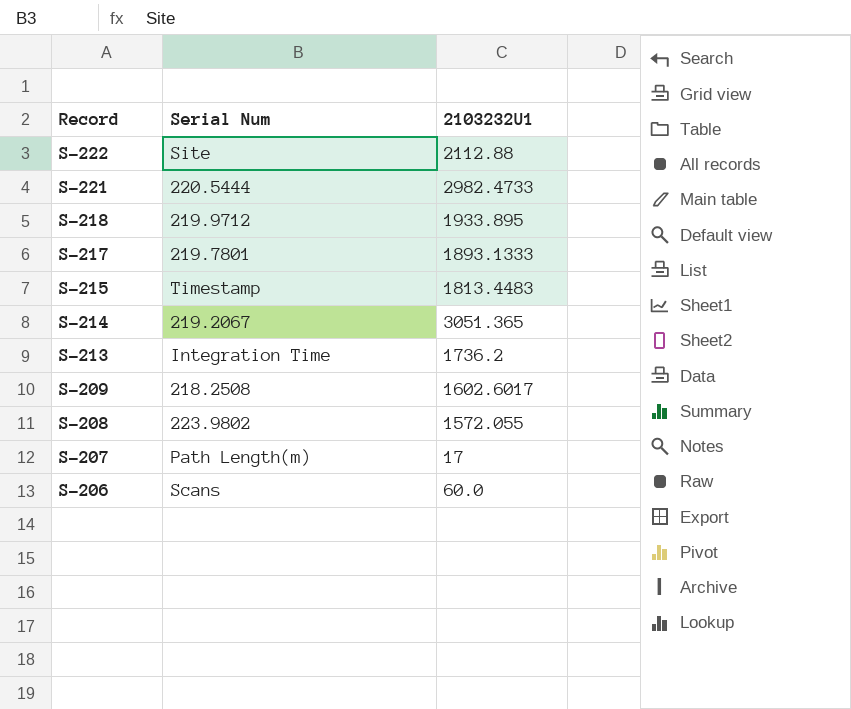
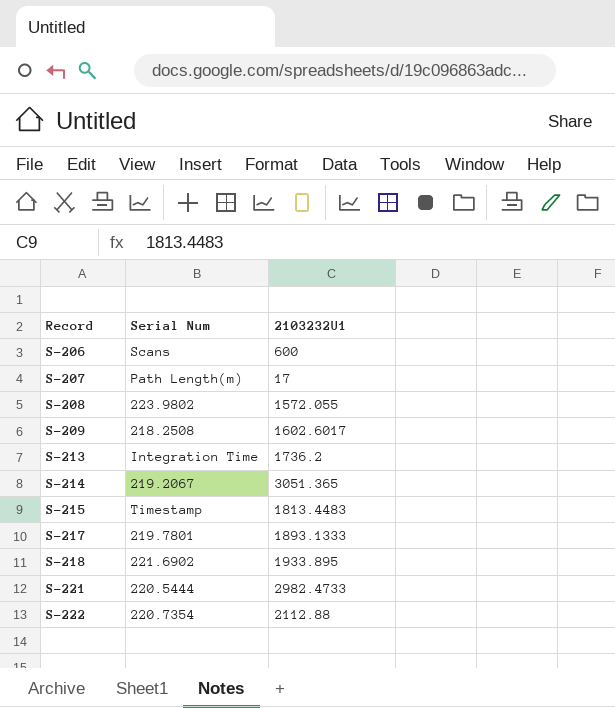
row order: Record descending -> Record ascending
S-206 | 2103232U1: 60.0 -> 600
S-218 | Serial Num: 219.9712 -> 221.6902
S-222 | Serial Num: Site -> 220.7354

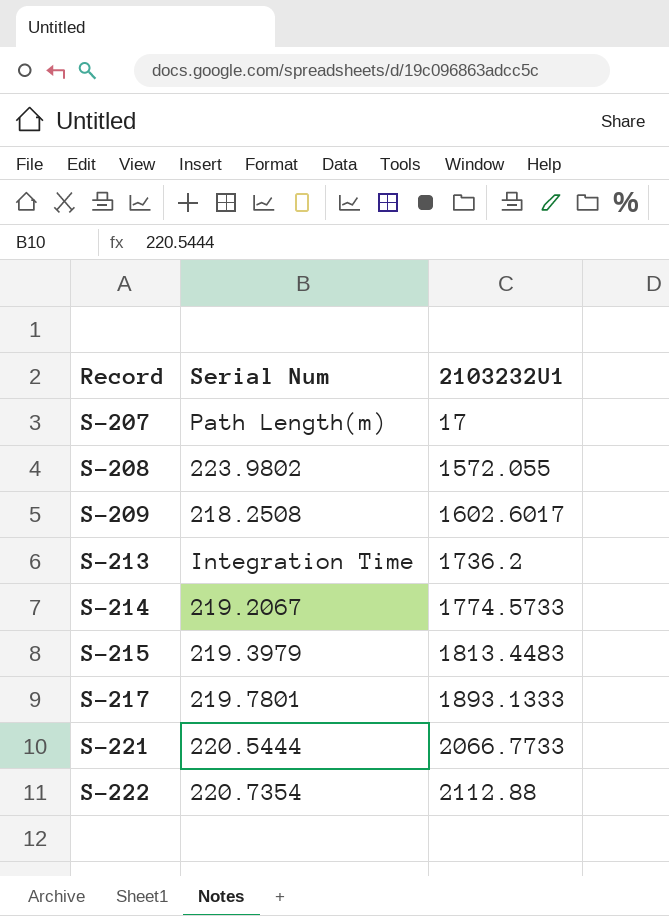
row S-206: Scans | 600 -> none
row S-218: 221.6902 | 1933.895 -> none
S-214 | 2103232U1: 3051.365 -> 1774.5733
S-215 | Serial Num: Timestamp -> 219.3979
S-221 | 2103232U1: 2982.4733 -> 2066.7733

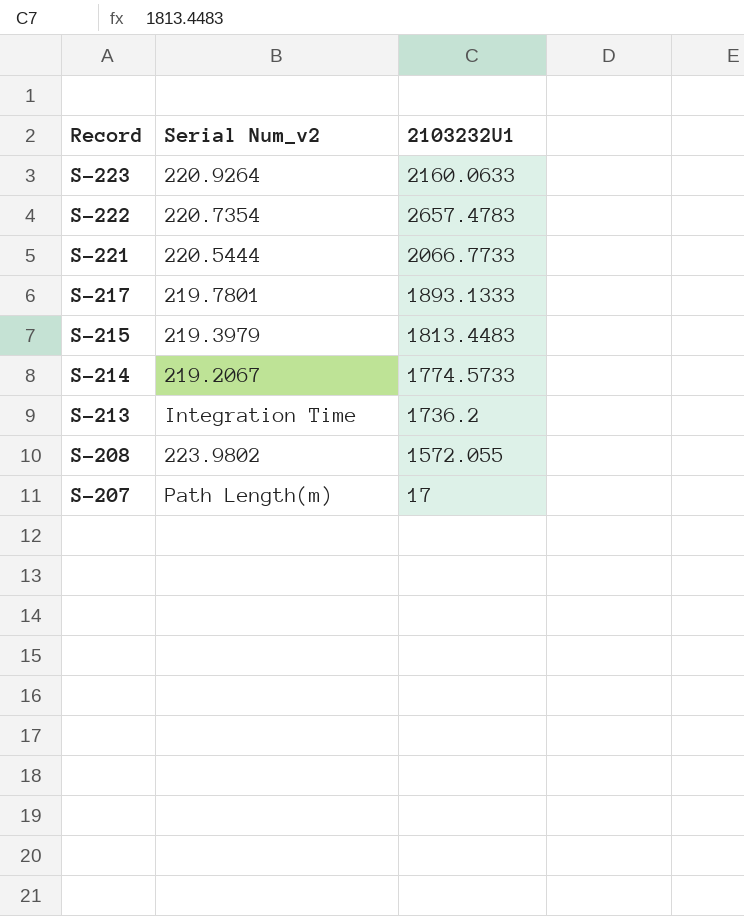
row order: Record ascending -> Record descending
column name: Serial Num -> Serial Num_v2
row S-209: 218.2508 | 1602.6017 -> none
row S-223: none -> 220.9264 | 2160.0633
S-222 | 2103232U1: 2112.88 -> 2657.4783

